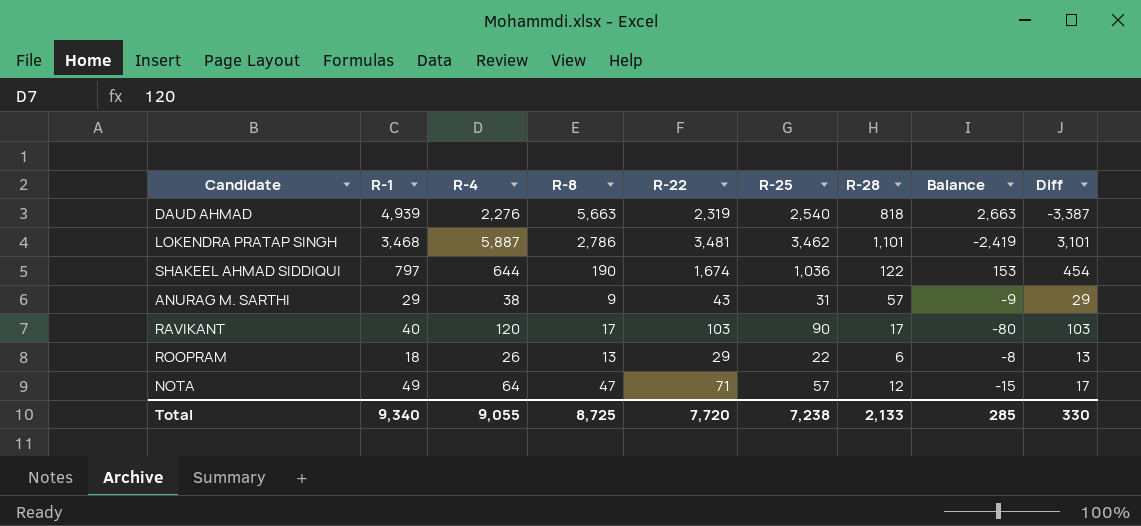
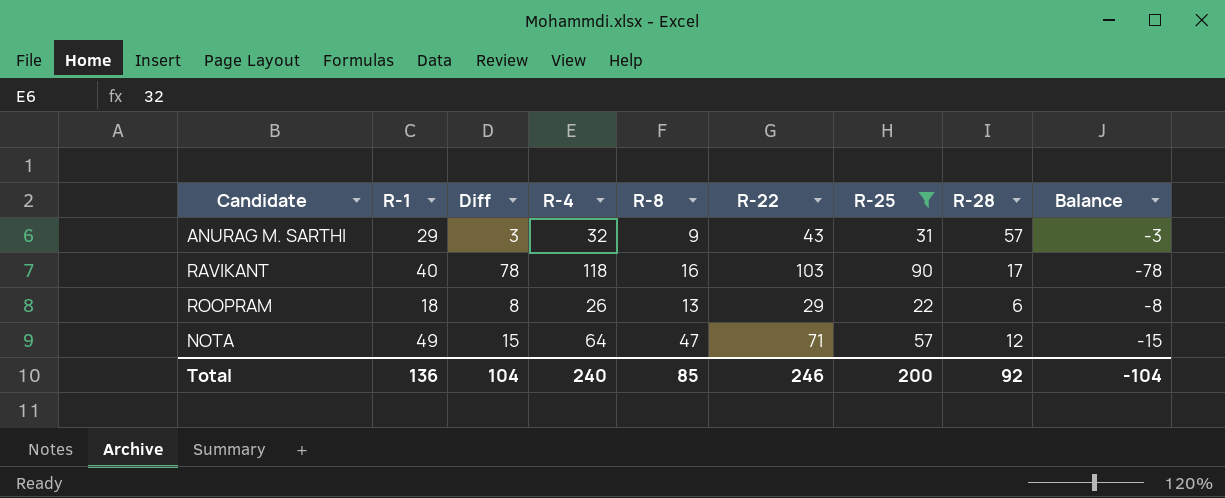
filter: none -> R-25 <= 90
column Diff | formula: [R-4] - [R-8] -> [R-4] - [R-1]
column Diff | position: 9 -> 3
ANURAG M. SARTHI | R-4: 38 -> 32
ANURAG M. SARTHI | Balance: -9 -> -3
RAVIKANT | R-4: 120 -> 118
RAVIKANT | R-8: 17 -> 16
RAVIKANT | Balance: -80 -> -78
Total | R-1: 9,340 -> 136
Total | Diff: 330 -> 104
Total | R-4: 9,055 -> 240
Total | R-8: 8,725 -> 85
Total | R-22: 7,720 -> 246
Total | R-25: 7,238 -> 200
Total | R-28: 2,133 -> 92
Total | Balance: 285 -> -104

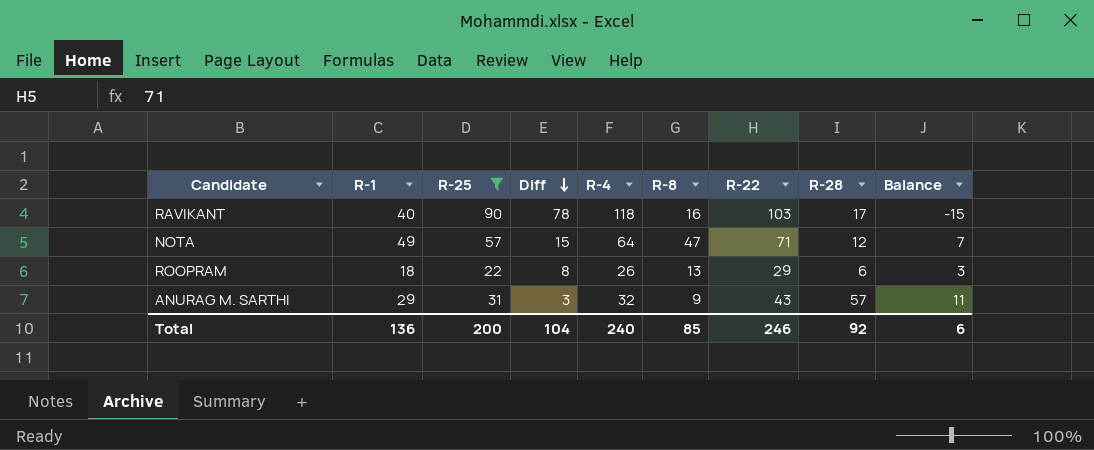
row order: none -> Diff descending
column R-25 | position: 7 -> 3
column Balance | formula: [R-1] - [R-4] -> [R-22] - [R-4]
Total | Balance: -104 -> 6

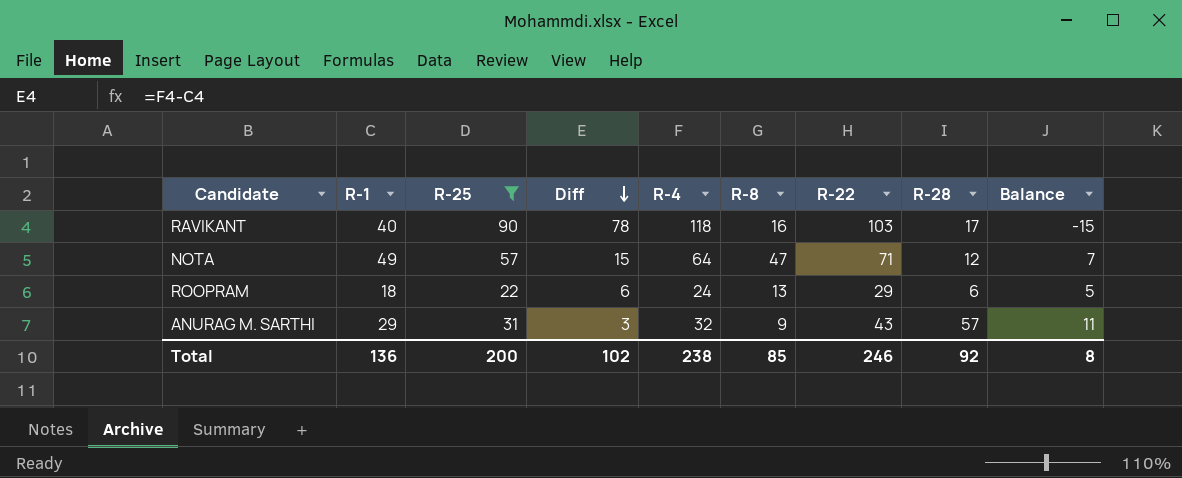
ROOPRAM | Diff: 8 -> 6
ROOPRAM | R-4: 26 -> 24
ROOPRAM | Balance: 3 -> 5
Total | Diff: 104 -> 102
Total | R-4: 240 -> 238
Total | Balance: 6 -> 8

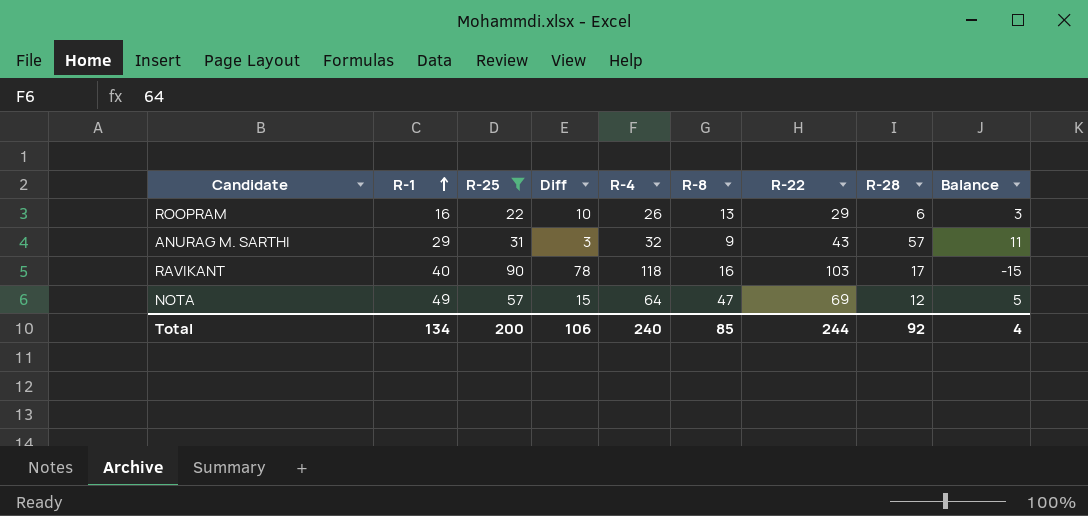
row order: Diff descending -> R-1 ascending
ROOPRAM | R-1: 18 -> 16
ROOPRAM | Diff: 6 -> 10
ROOPRAM | R-4: 24 -> 26
ROOPRAM | Balance: 5 -> 3
NOTA | R-22: 71 -> 69
NOTA | Balance: 7 -> 5
Total | R-1: 136 -> 134
Total | Diff: 102 -> 106
Total | R-4: 238 -> 240
Total | R-22: 246 -> 244
Total | Balance: 8 -> 4

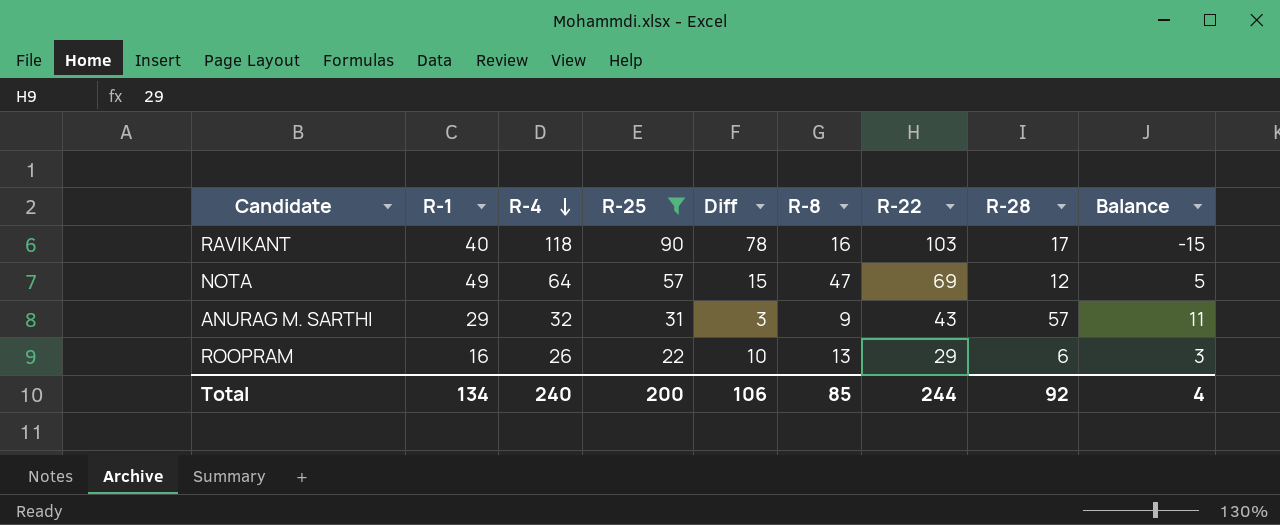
row order: R-1 ascending -> R-4 descending
column R-4 | position: 5 -> 3

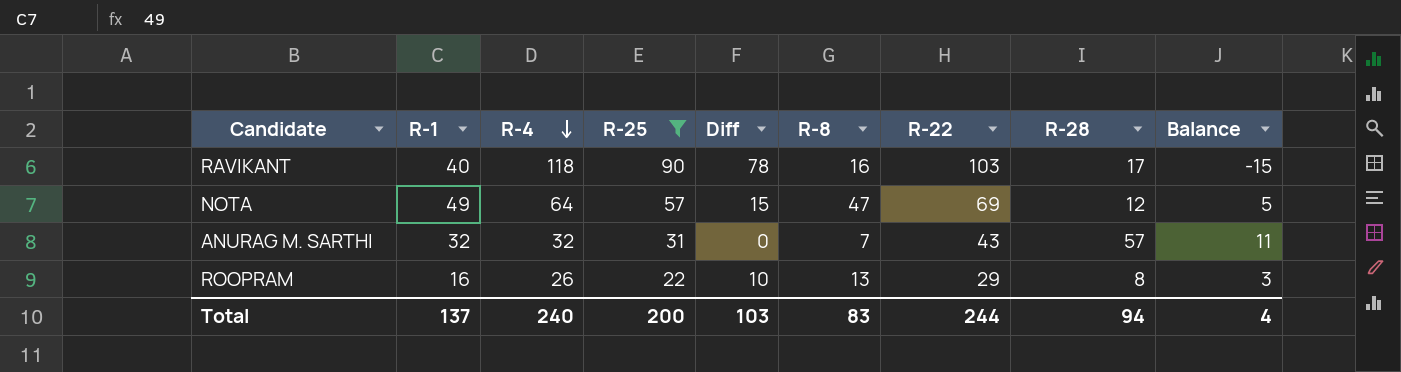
ANURAG M. SARTHI | R-1: 29 -> 32
ANURAG M. SARTHI | Diff: 3 -> 0
ANURAG M. SARTHI | R-8: 9 -> 7
ROOPRAM | R-28: 6 -> 8
Total | R-1: 134 -> 137
Total | Diff: 106 -> 103
Total | R-8: 85 -> 83
Total | R-28: 92 -> 94

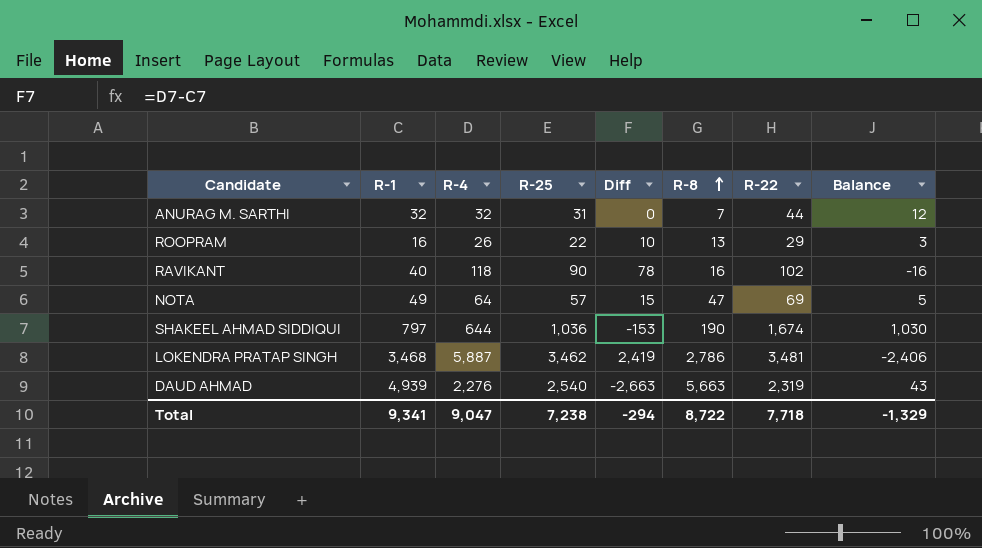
filter: R-25 <= 90 -> none
row order: R-4 descending -> R-8 ascending
column R-28 | position: 8 -> none
ANURAG M. SARTHI | R-22: 43 -> 44
ANURAG M. SARTHI | Balance: 11 -> 12
RAVIKANT | R-22: 103 -> 102
RAVIKANT | Balance: -15 -> -16
Total | R-1: 137 -> 9,341
Total | R-4: 240 -> 9,047
Total | R-25: 200 -> 7,238
Total | Diff: 103 -> -294
Total | R-8: 83 -> 8,722
Total | R-22: 244 -> 7,718
Total | Balance: 4 -> -1,329

